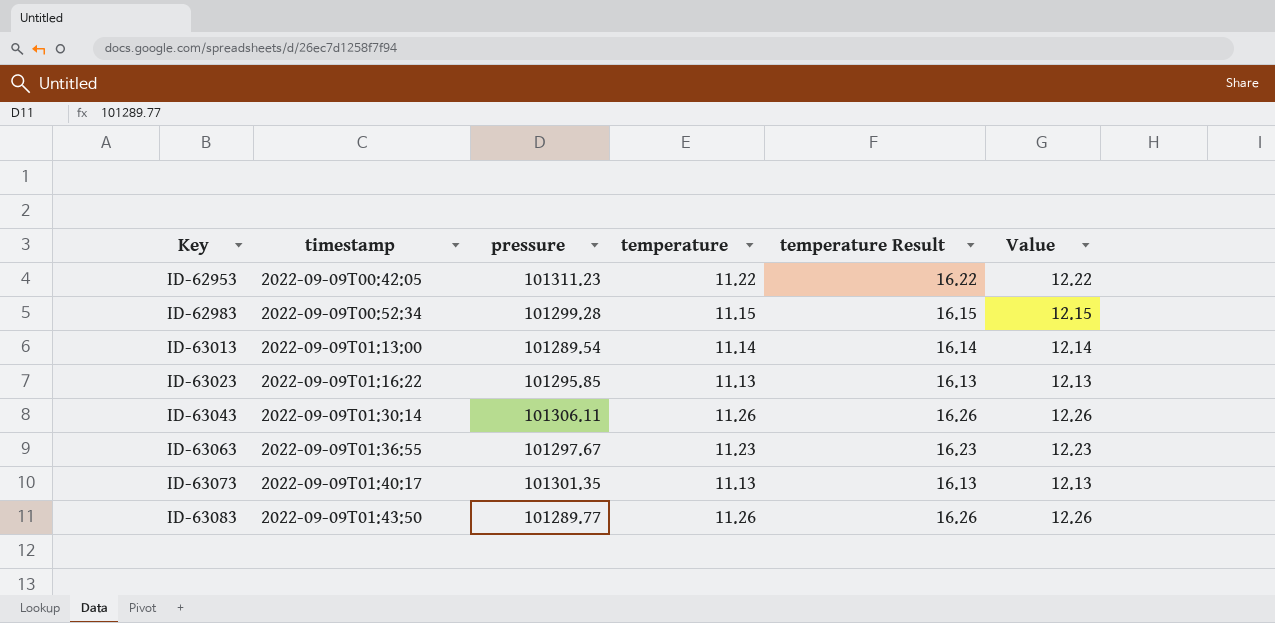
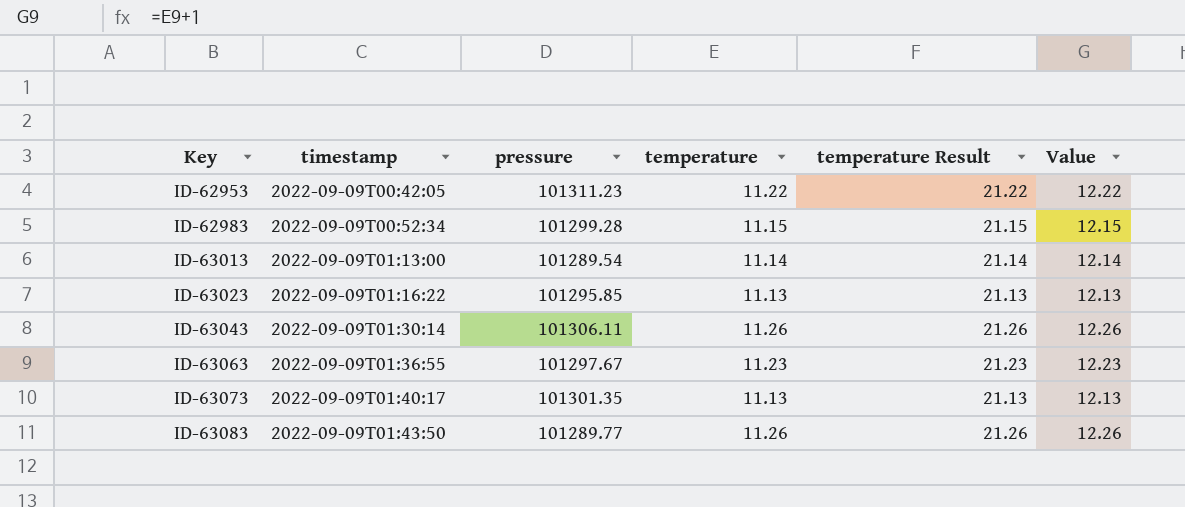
column temperature Result | formula: [temperature] + 5 -> [temperature] + 10

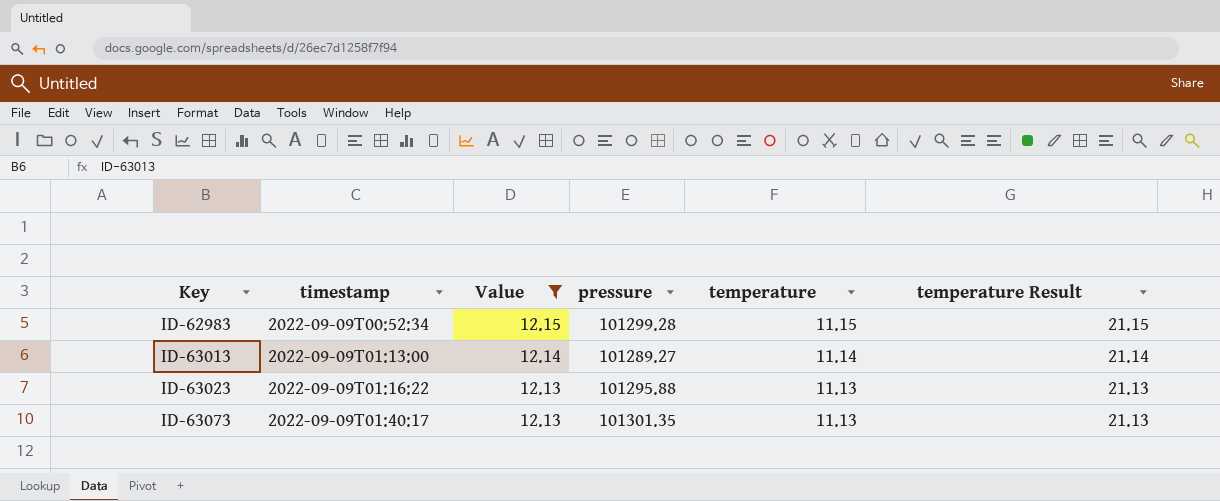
filter: none -> Value <= 12.15
column Value | position: 6 -> 3
ID-63013 | pressure: 101289.54 -> 101289.27
ID-63023 | pressure: 101295.85 -> 101295.88

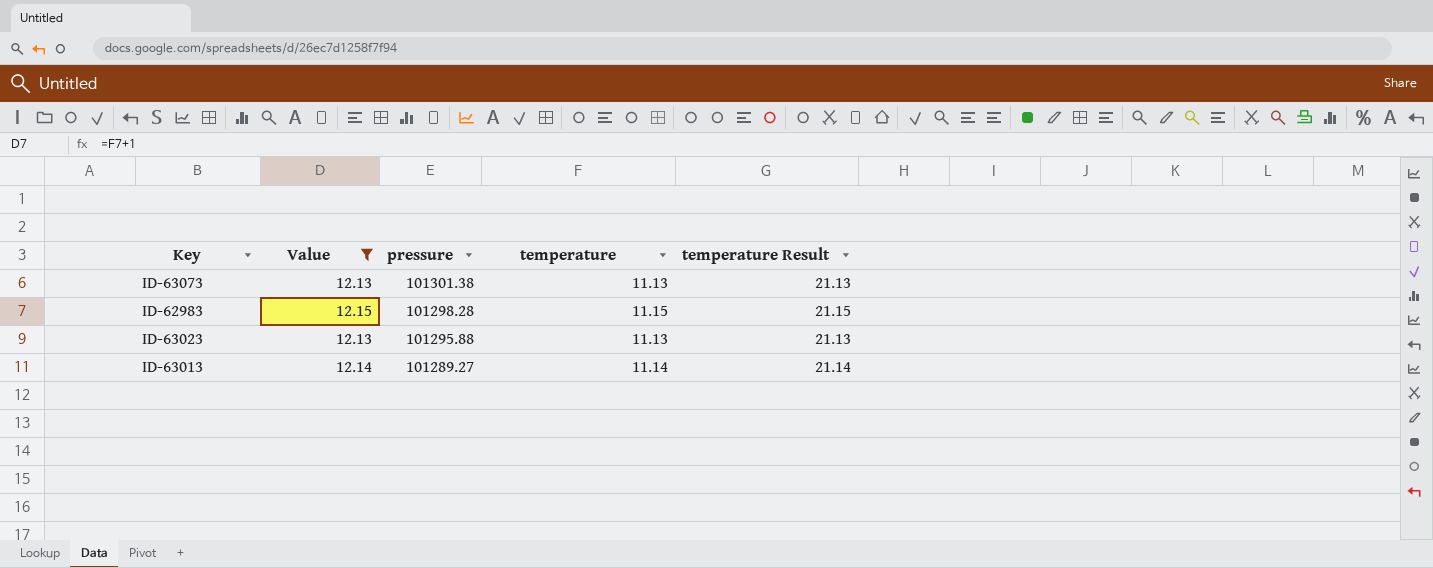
row order: Key ascending -> pressure descending
column timestamp | position: 2 -> none
ID-63073 | pressure: 101301.35 -> 101301.38
ID-62983 | pressure: 101299.28 -> 101298.28

